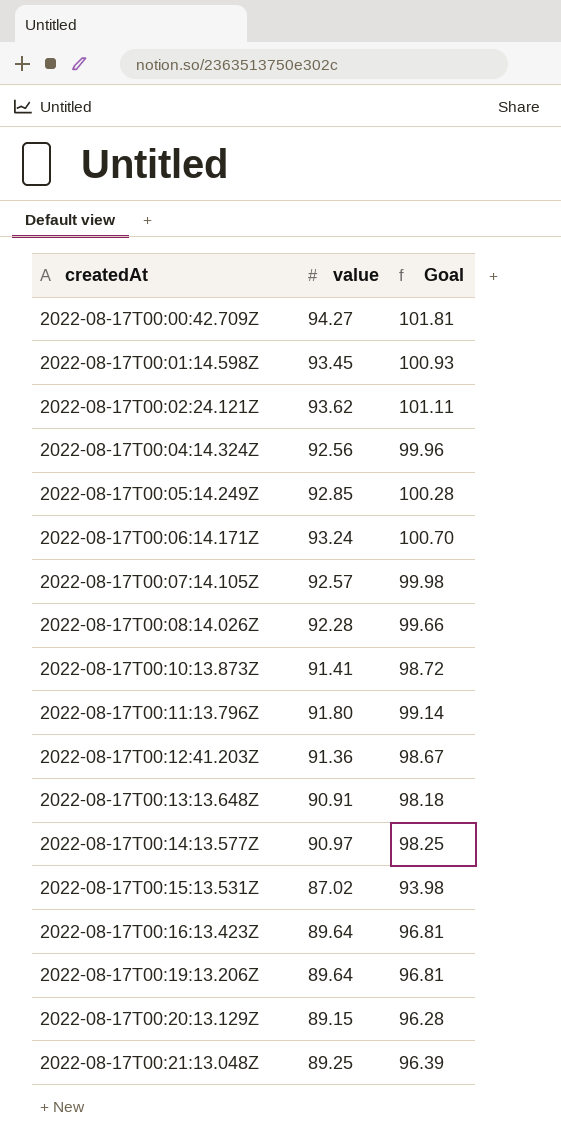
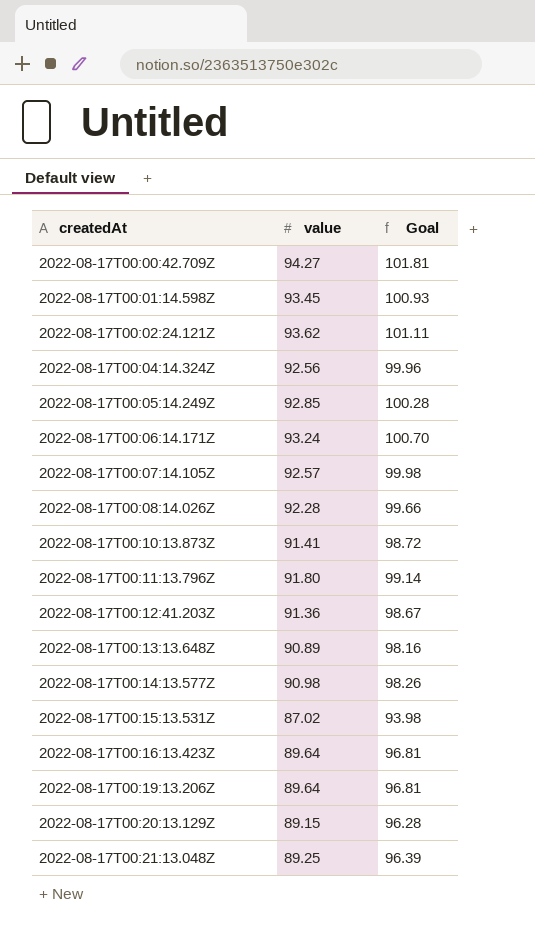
2022-08-17T00:13:13.648Z | value: 90.91 -> 90.89
2022-08-17T00:13:13.648Z | Goal: 98.18 -> 98.16
2022-08-17T00:14:13.577Z | value: 90.97 -> 90.98
2022-08-17T00:14:13.577Z | Goal: 98.25 -> 98.26

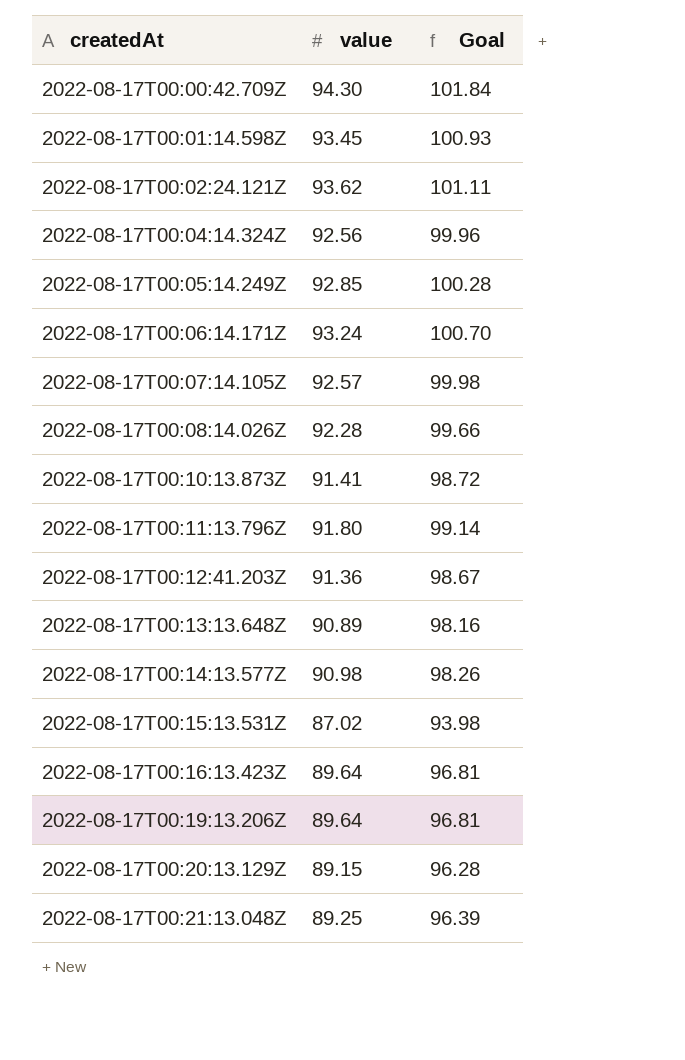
2022-08-17T00:00:42.709Z | value: 94.27 -> 94.30
2022-08-17T00:00:42.709Z | Goal: 101.81 -> 101.84

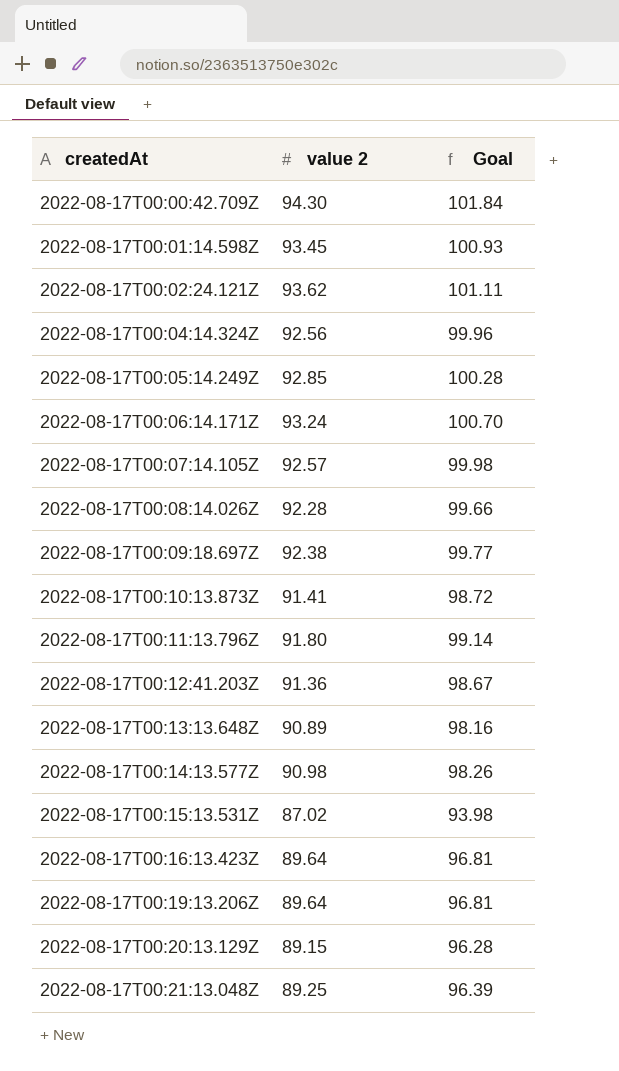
column name: value -> value 2
row 2022-08-17T00:09:18.697Z: none -> 92.38 | 99.77

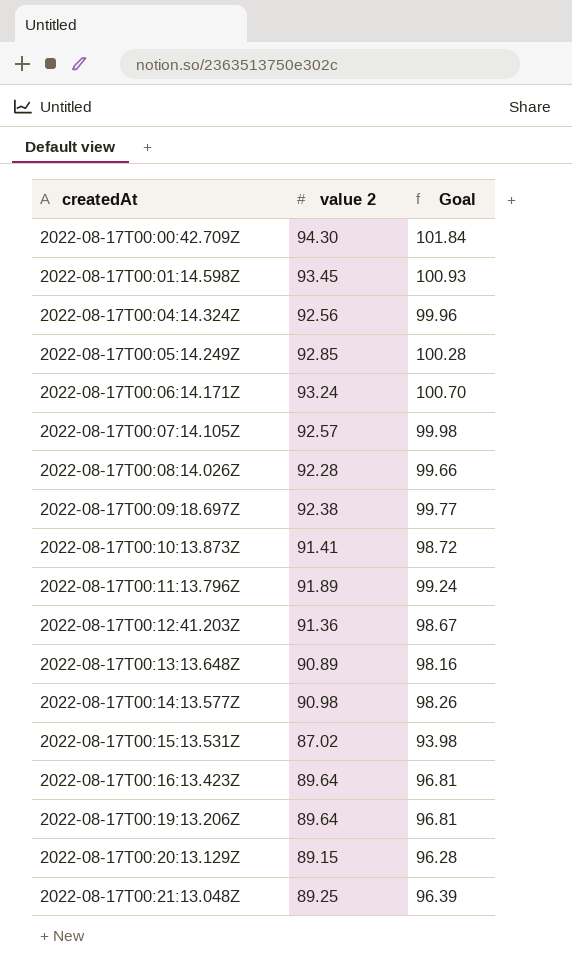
row 2022-08-17T00:02:24.121Z: 93.62 | 101.11 -> none
2022-08-17T00:11:13.796Z | value 2: 91.80 -> 91.89
2022-08-17T00:11:13.796Z | Goal: 99.14 -> 99.24

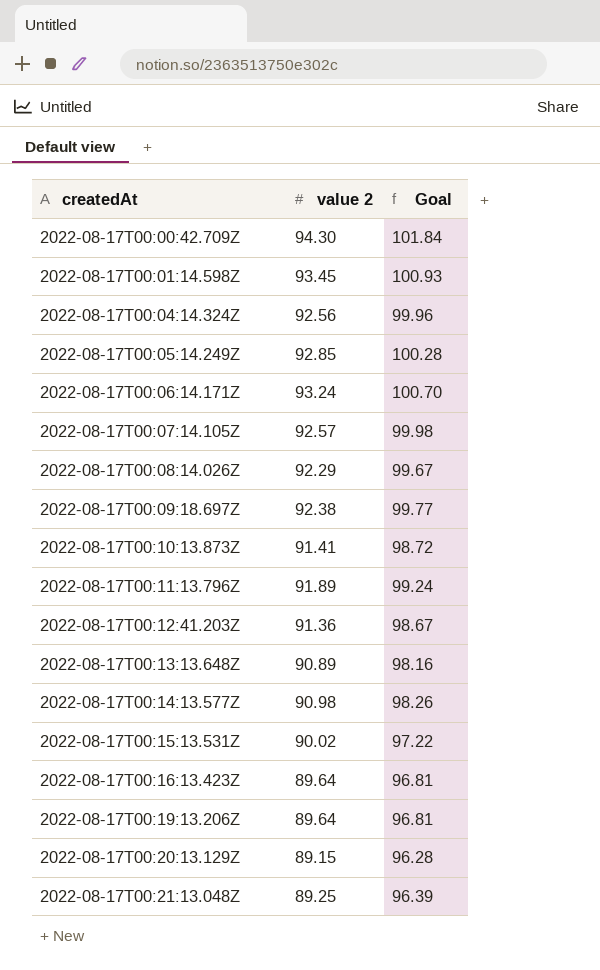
2022-08-17T00:08:14.026Z | value 2: 92.28 -> 92.29
2022-08-17T00:08:14.026Z | Goal: 99.66 -> 99.67
2022-08-17T00:15:13.531Z | value 2: 87.02 -> 90.02
2022-08-17T00:15:13.531Z | Goal: 93.98 -> 97.22

